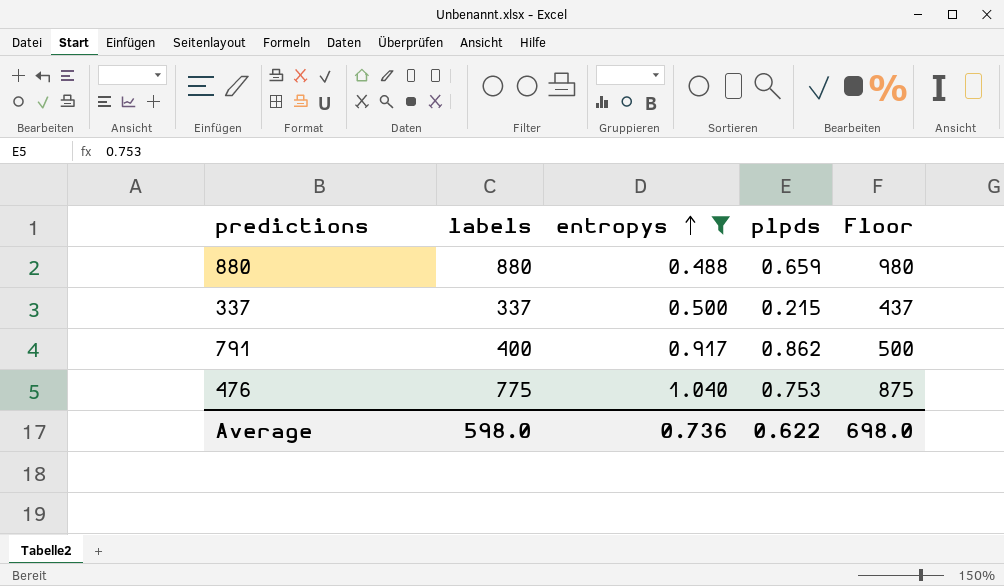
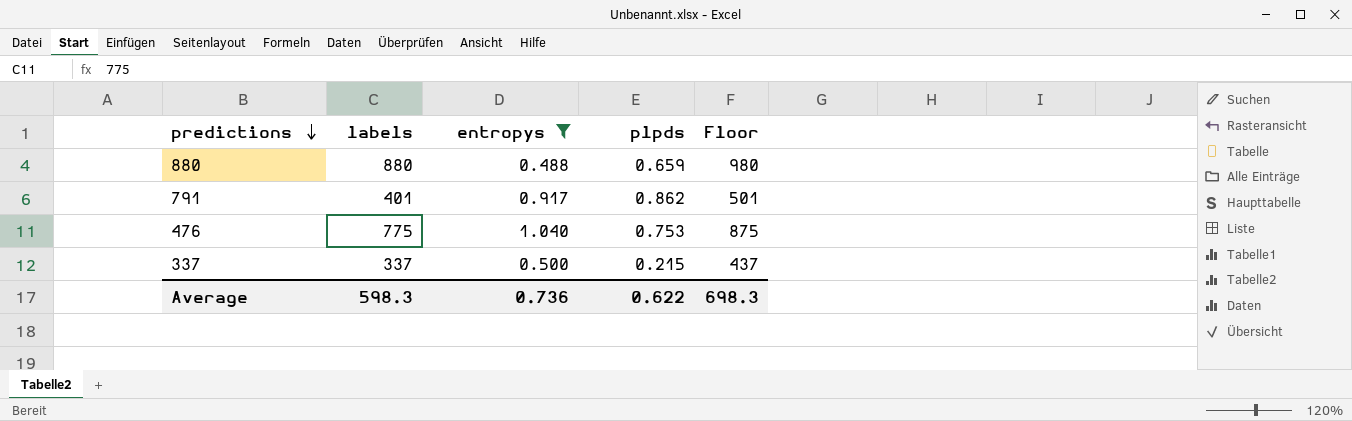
row order: entropys ascending -> predictions descending
791 | labels: 400 -> 401
791 | Floor: 500 -> 501
Average | labels: 598.0 -> 598.3
Average | Floor: 698.0 -> 698.3

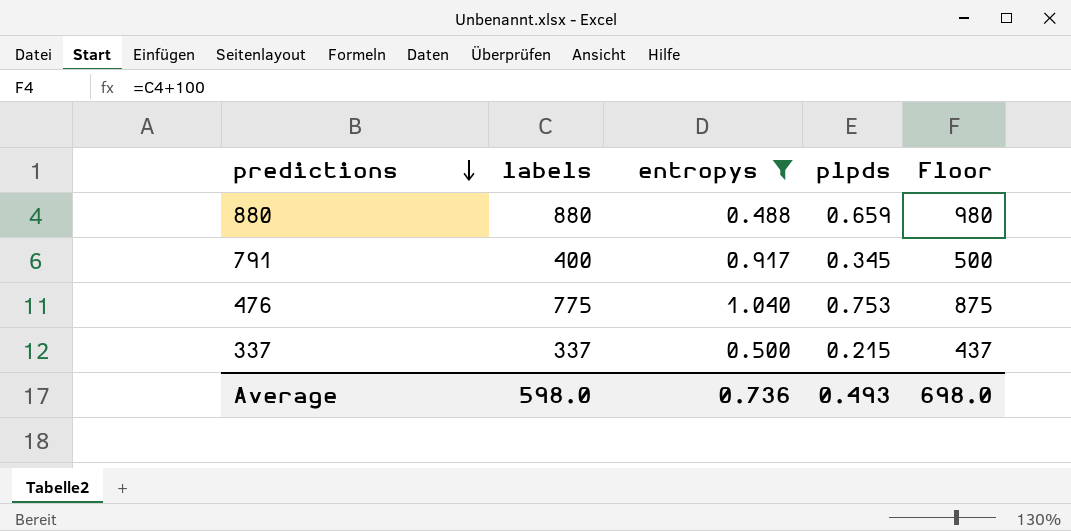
791 | labels: 401 -> 400
791 | plpds: 0.862 -> 0.345
791 | Floor: 501 -> 500
Average | labels: 598.3 -> 598.0
Average | plpds: 0.622 -> 0.493
Average | Floor: 698.3 -> 698.0

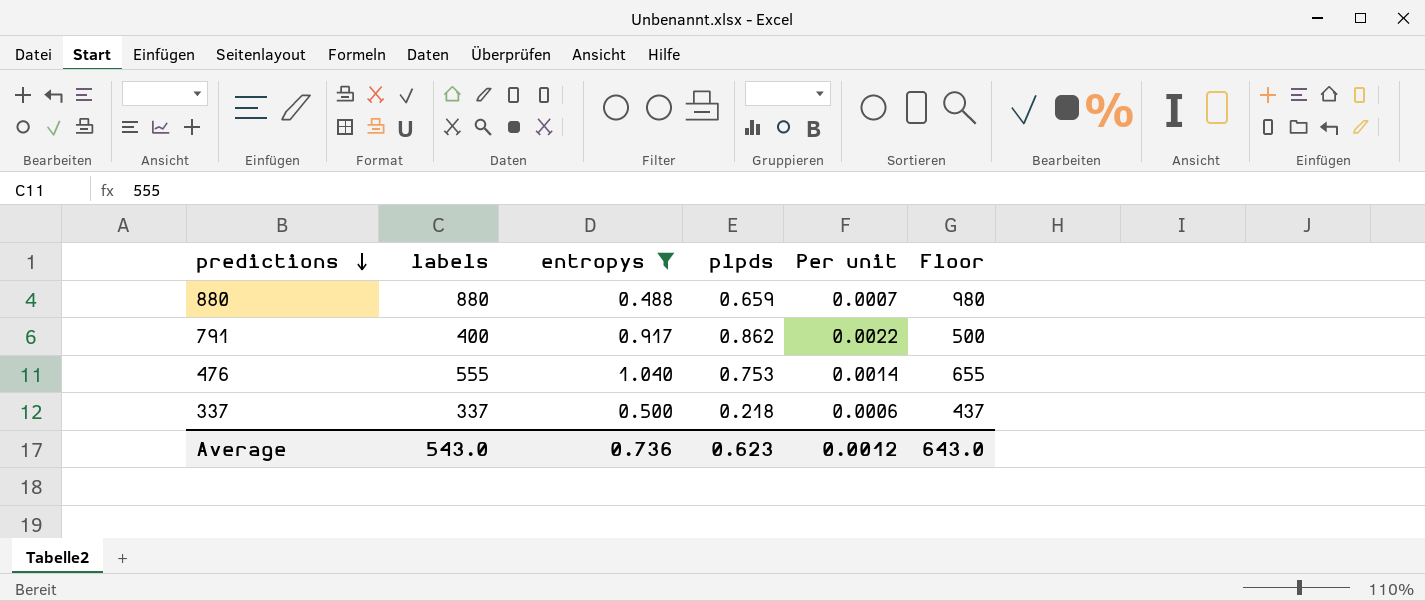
column Per unit | formula: none -> [plpds] / [labels]
791 | plpds: 0.345 -> 0.862
476 | labels: 775 -> 555
476 | Floor: 875 -> 655
337 | plpds: 0.215 -> 0.218
Average | labels: 598.0 -> 543.0
Average | plpds: 0.493 -> 0.623
Average | Floor: 698.0 -> 643.0

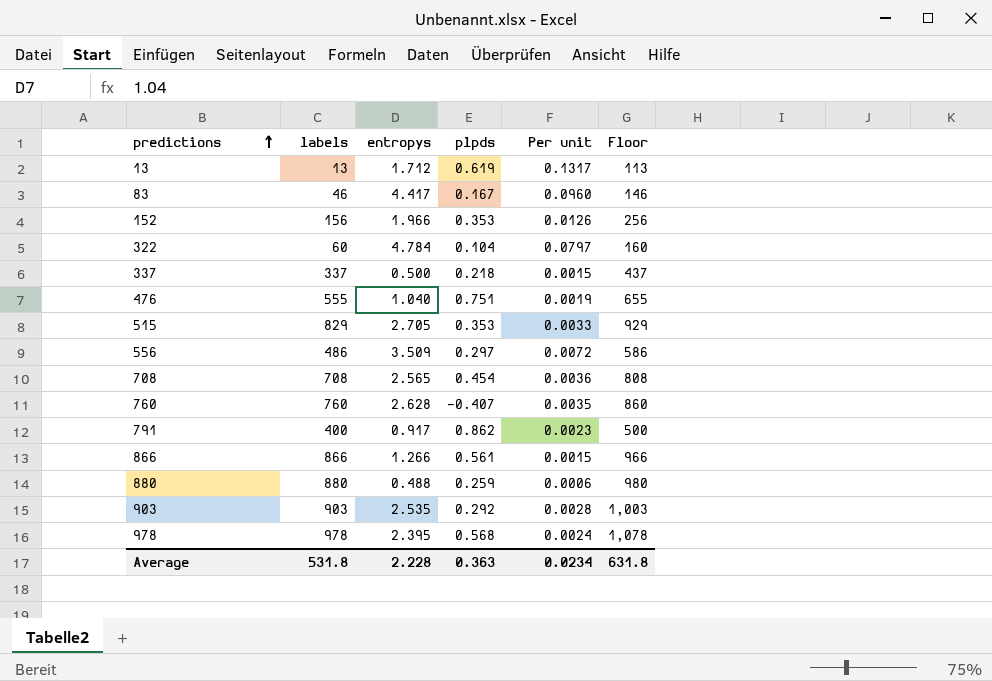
filter: entropys <= 1.040 -> none
row order: predictions descending -> predictions ascending
column Per unit | formula: [plpds] / [labels] -> [entropys] / [labels]
476 | plpds: 0.753 -> 0.751
880 | plpds: 0.659 -> 0.259
Average | labels: 543.0 -> 531.8
Average | entropys: 0.736 -> 2.228
Average | plpds: 0.623 -> 0.363
Average | Per unit: 0.0012 -> 0.0234
Average | Floor: 643.0 -> 631.8

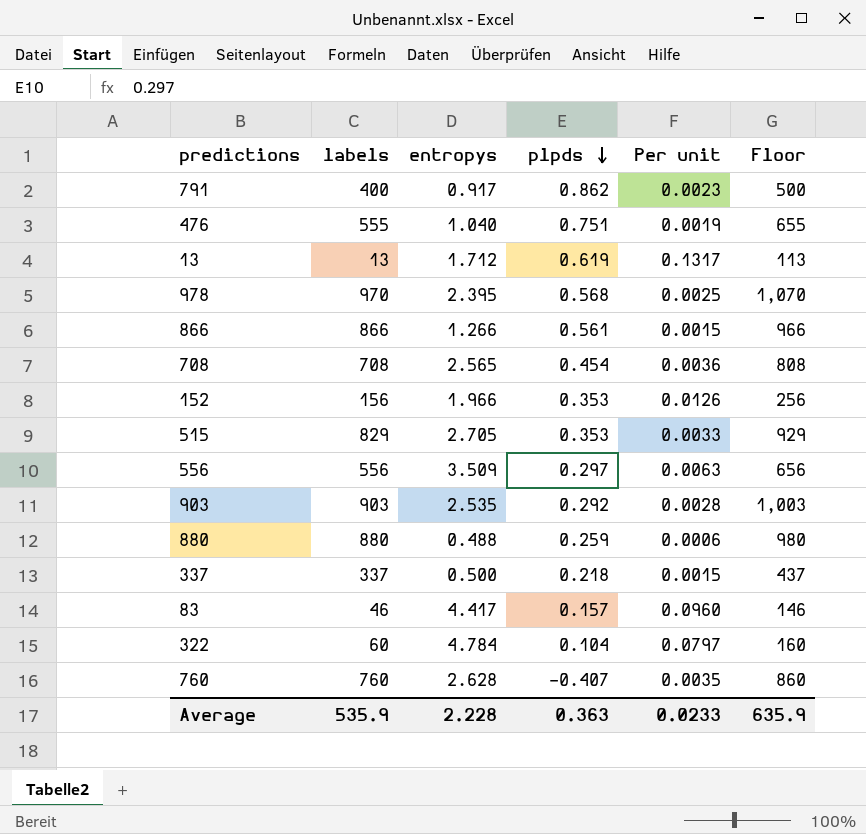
row order: predictions ascending -> plpds descending
978 | labels: 978 -> 970
978 | Per unit: 0.0024 -> 0.0025
978 | Floor: 1,078 -> 1,070
556 | labels: 486 -> 556
556 | Per unit: 0.0072 -> 0.0063
556 | Floor: 586 -> 656
83 | plpds: 0.167 -> 0.157
Average | labels: 531.8 -> 535.9
Average | Per unit: 0.0234 -> 0.0233
Average | Floor: 631.8 -> 635.9

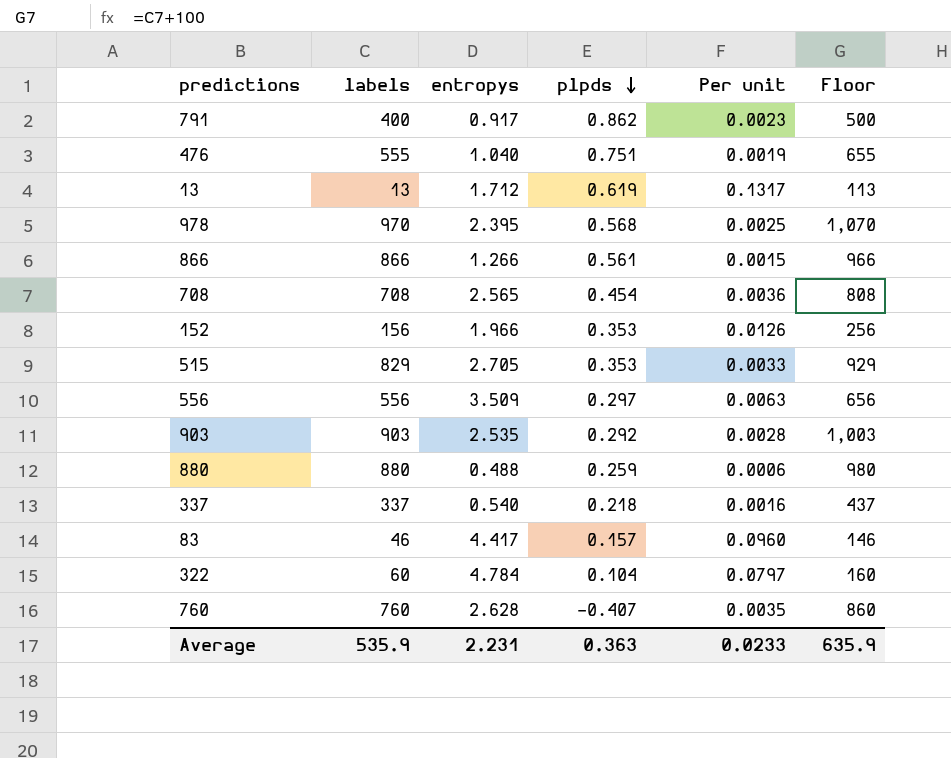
337 | entropys: 0.500 -> 0.540
337 | Per unit: 0.0015 -> 0.0016
Average | entropys: 2.228 -> 2.231

